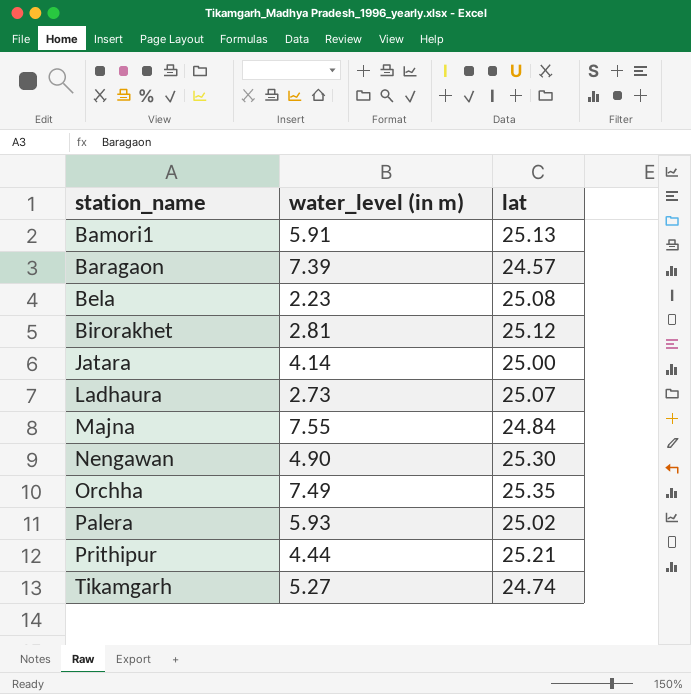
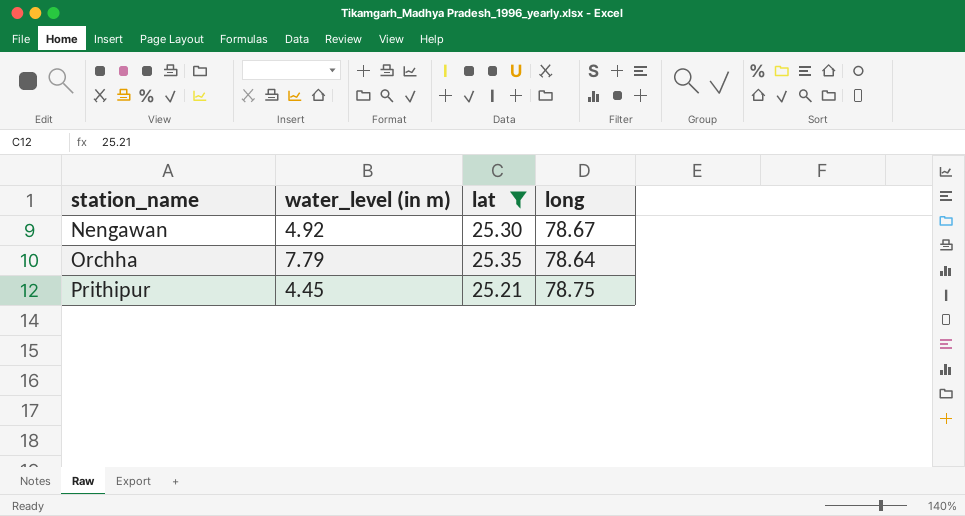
filter: none -> lat >= 25.21
column long | position: none -> 4
Nengawan | water_level (in m): 4.90 -> 4.92
Orchha | water_level (in m): 7.49 -> 7.79
Prithipur | water_level (in m): 4.44 -> 4.45

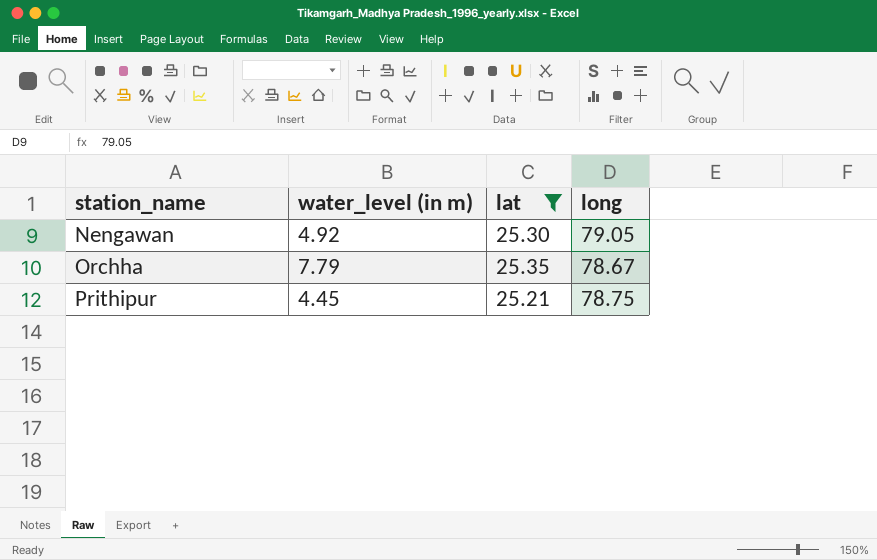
Nengawan | long: 78.67 -> 79.05
Orchha | long: 78.64 -> 78.67

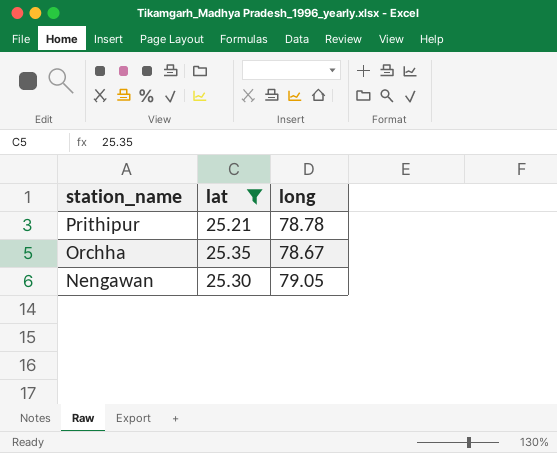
row order: station_name ascending -> station_name descending
column water_level (in m) | position: 2 -> none
Prithipur | long: 78.75 -> 78.78

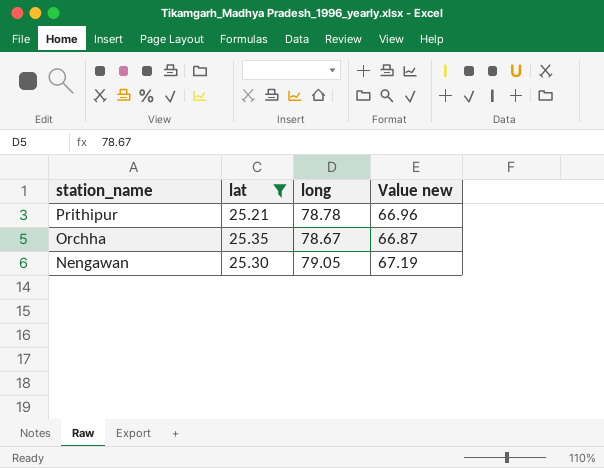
column Value new | formula: none -> [long] * 0.85

